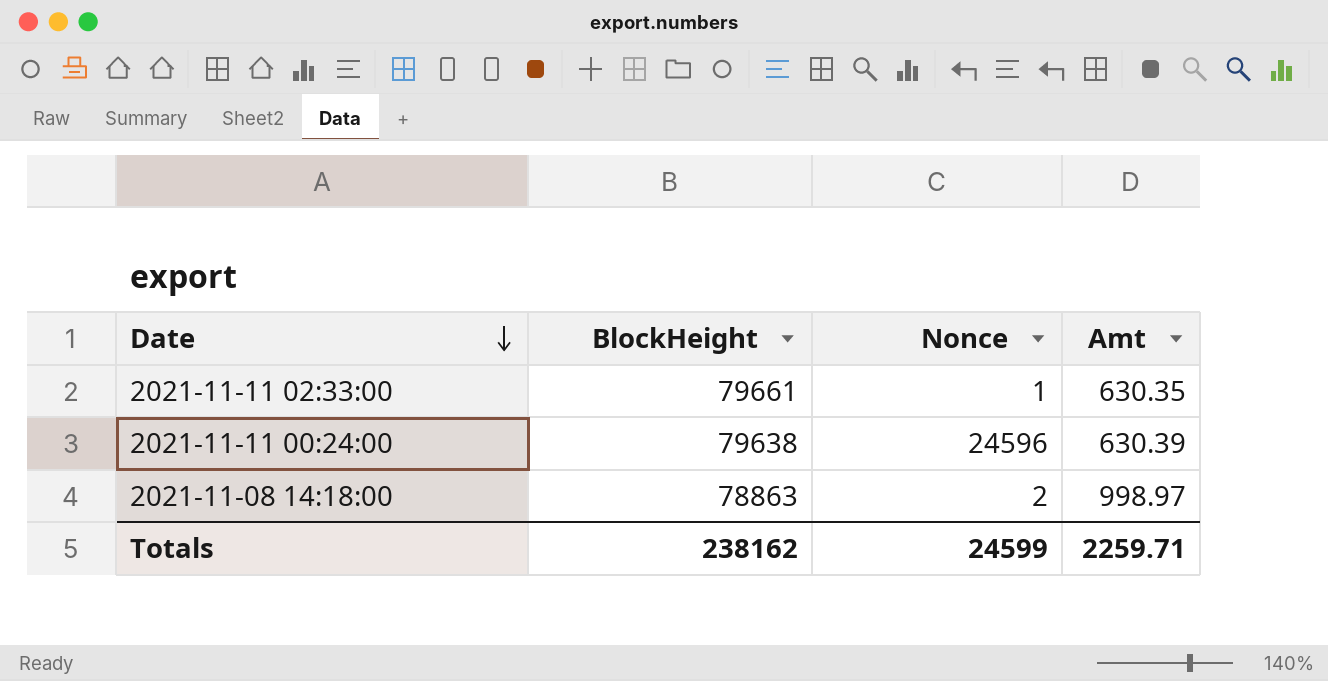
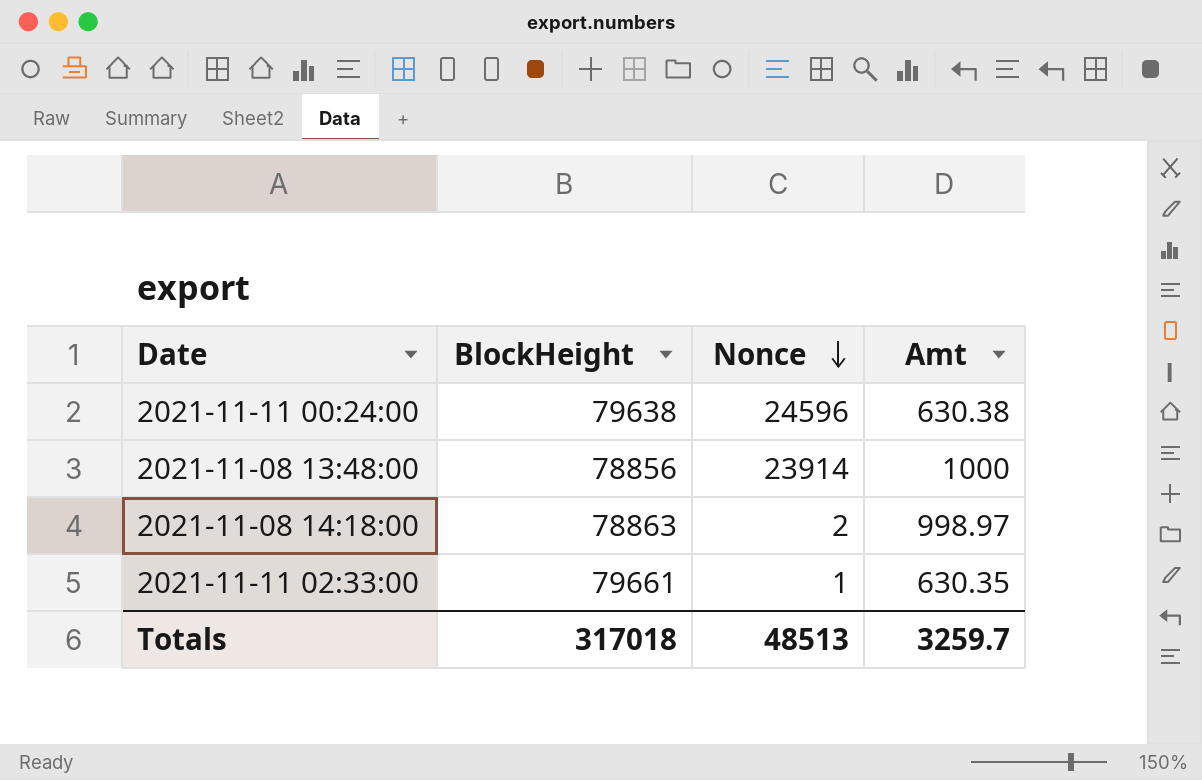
row order: Date descending -> Nonce descending
2021-11-11 00:24:00 | Amt: 630.39 -> 630.38
row 2021-11-08 13:48:00: none -> 78856 | 23914 | 1000
Totals | BlockHeight: 238162 -> 317018
Totals | Nonce: 24599 -> 48513
Totals | Amt: 2259.71 -> 3259.7

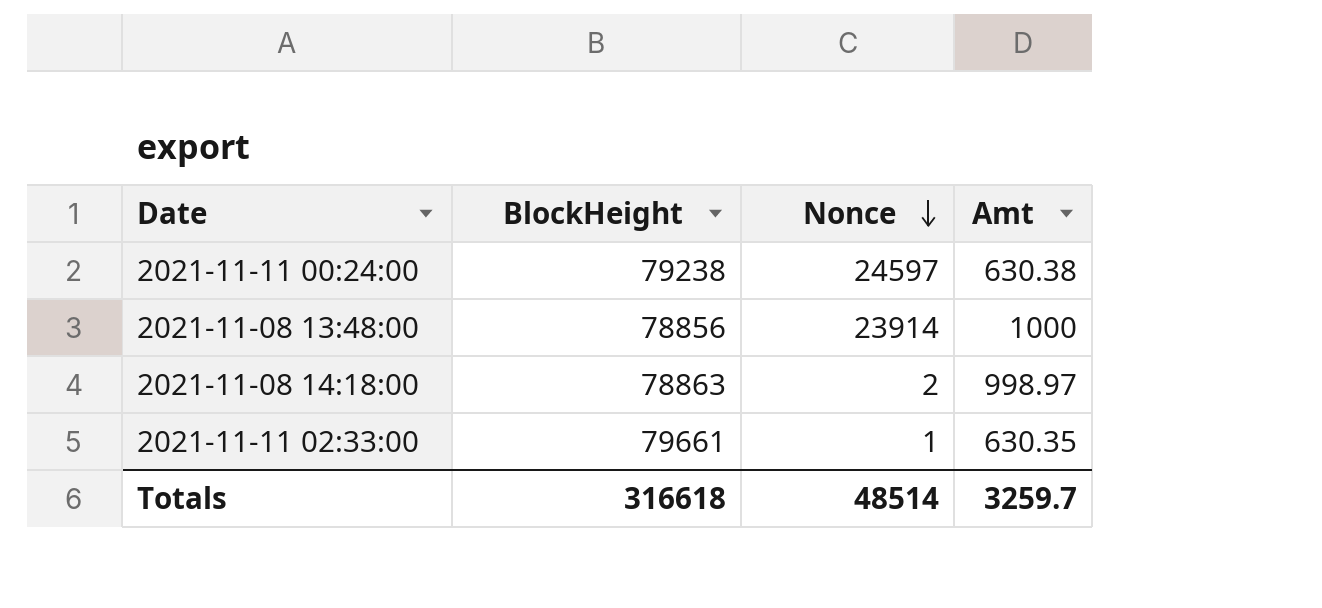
2021-11-11 00:24:00 | BlockHeight: 79638 -> 79238
2021-11-11 00:24:00 | Nonce: 24596 -> 24597
Totals | BlockHeight: 317018 -> 316618
Totals | Nonce: 48513 -> 48514

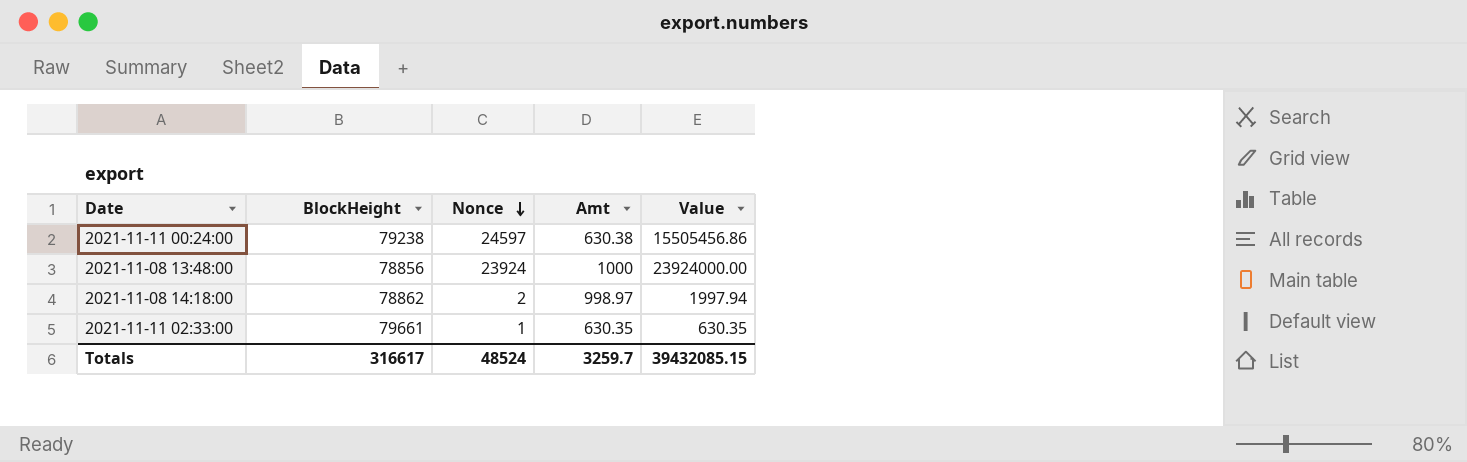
column Value | formula: none -> [Nonce] * [Amt]
2021-11-08 13:48:00 | Nonce: 23914 -> 23924
2021-11-08 14:18:00 | BlockHeight: 78863 -> 78862
Totals | BlockHeight: 316618 -> 316617
Totals | Nonce: 48514 -> 48524

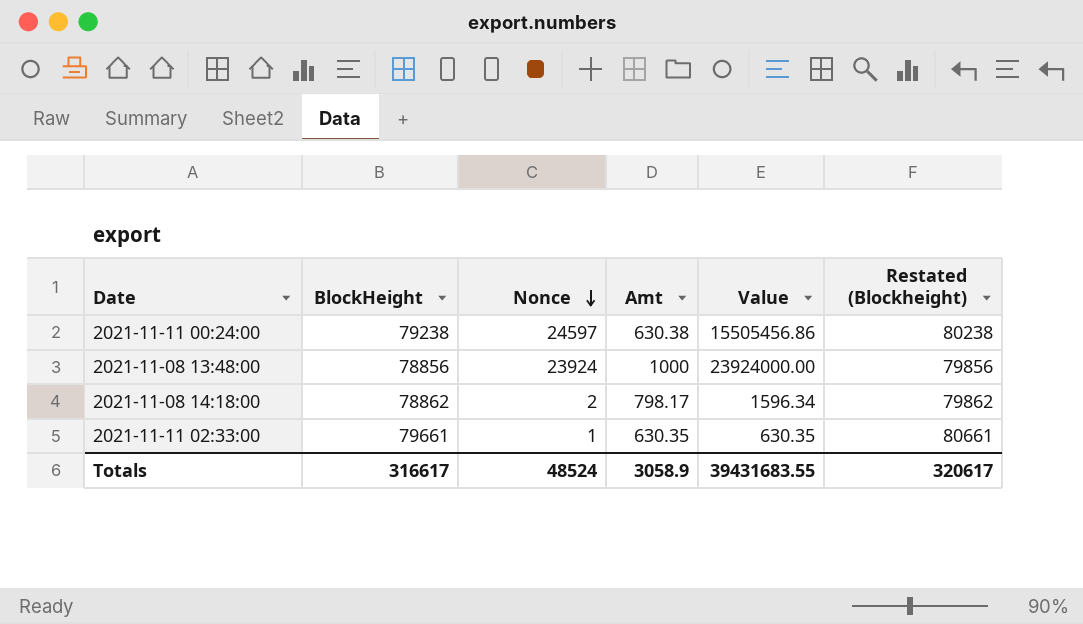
column Restated (Blockheight) | formula: none -> [BlockHeight] + 1000
2021-11-08 14:18:00 | Amt: 998.97 -> 798.17
2021-11-08 14:18:00 | Value: 1997.94 -> 1596.34
Totals | Amt: 3259.7 -> 3058.9
Totals | Value: 39432085.15 -> 39431683.55

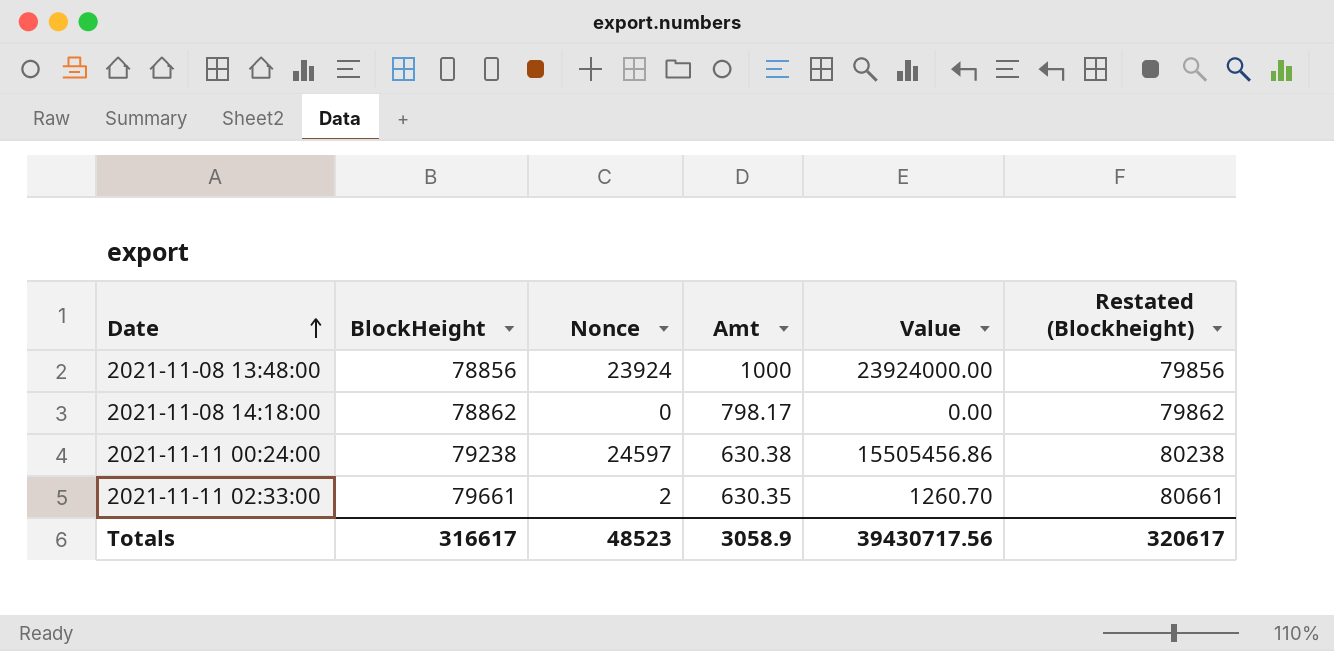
row order: Nonce descending -> Date ascending
2021-11-08 14:18:00 | Nonce: 2 -> 0
2021-11-08 14:18:00 | Value: 1596.34 -> 0.00
2021-11-11 02:33:00 | Nonce: 1 -> 2
2021-11-11 02:33:00 | Value: 630.35 -> 1260.70
Totals | Nonce: 48524 -> 48523
Totals | Value: 39431683.55 -> 39430717.56

